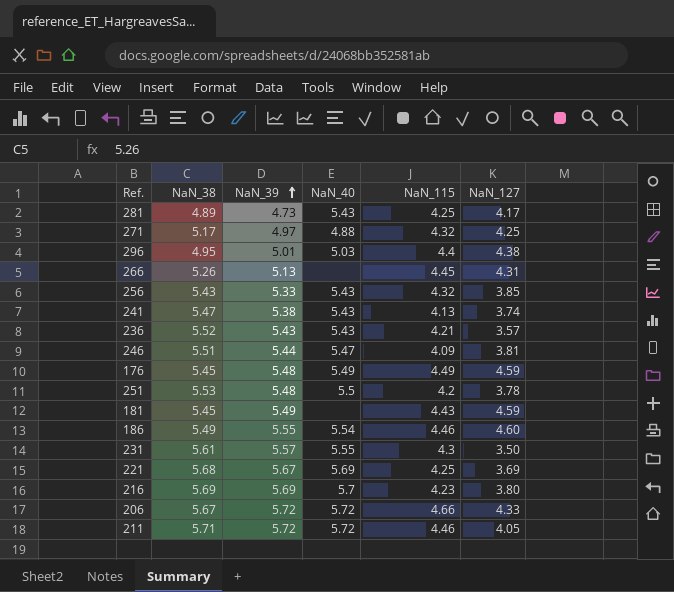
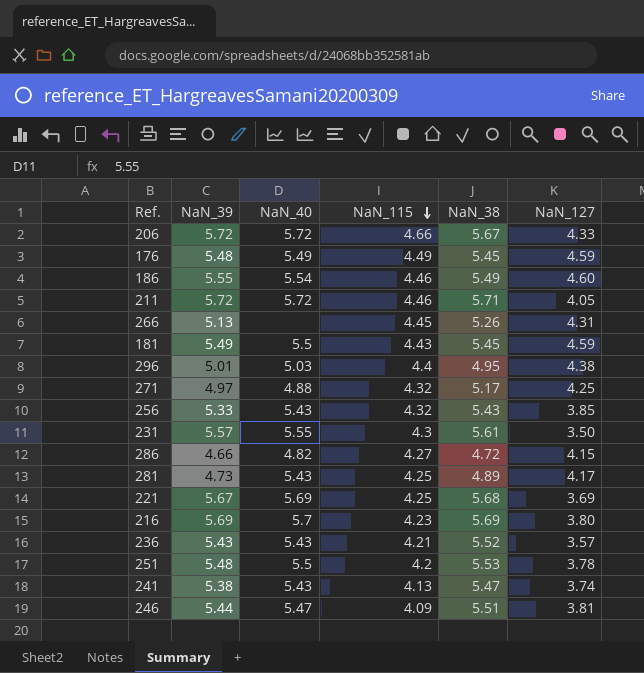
row order: NaN_39 ascending -> NaN_115 descending
column NaN_38 | position: 2 -> 5
181 | NaN_40: none -> 5.5
row 286: none -> 4.66 | 4.82 | 4.27 | 4.72 | 4.15

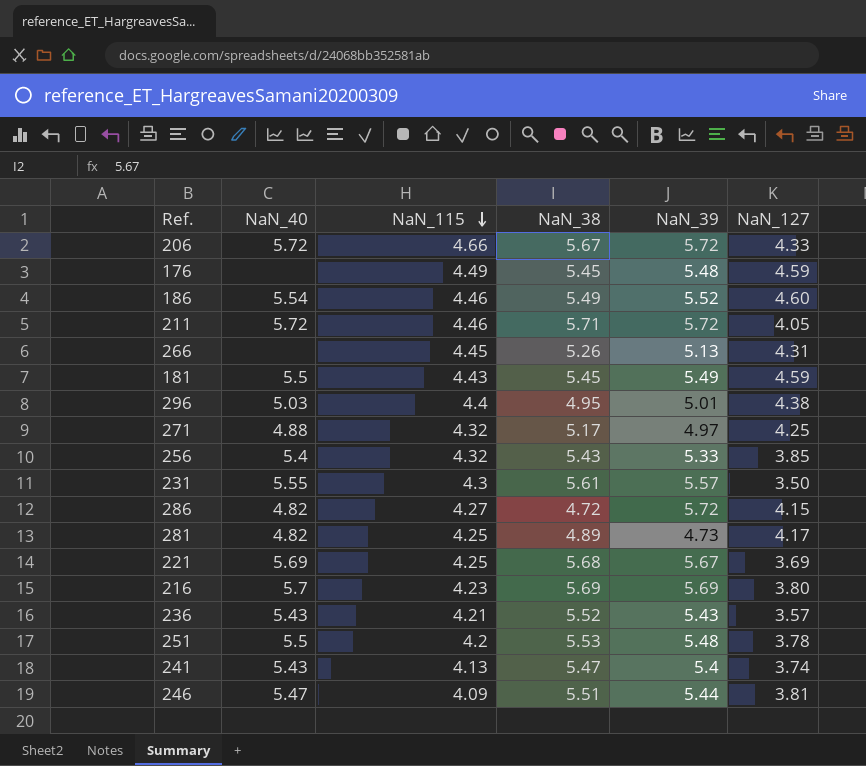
column NaN_39 | position: 2 -> 5
176 | NaN_40: 5.49 -> none
186 | NaN_39: 5.55 -> 5.52
256 | NaN_40: 5.43 -> 5.4
286 | NaN_39: 4.66 -> 5.72
281 | NaN_40: 5.43 -> 4.82
241 | NaN_39: 5.38 -> 5.4

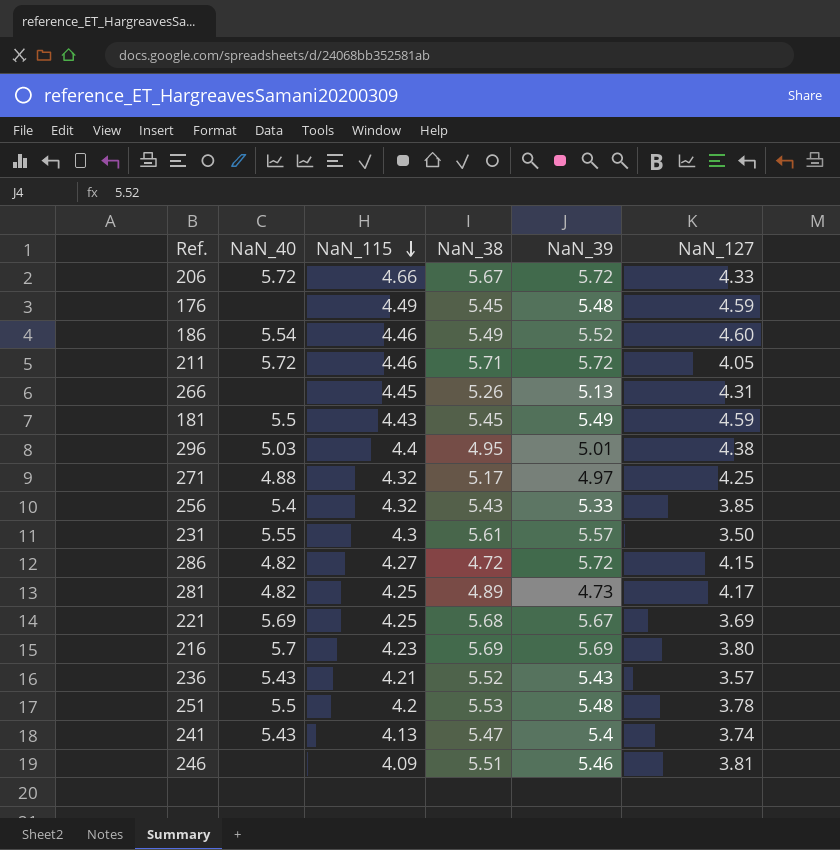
246 | NaN_40: 5.47 -> none
246 | NaN_39: 5.44 -> 5.46

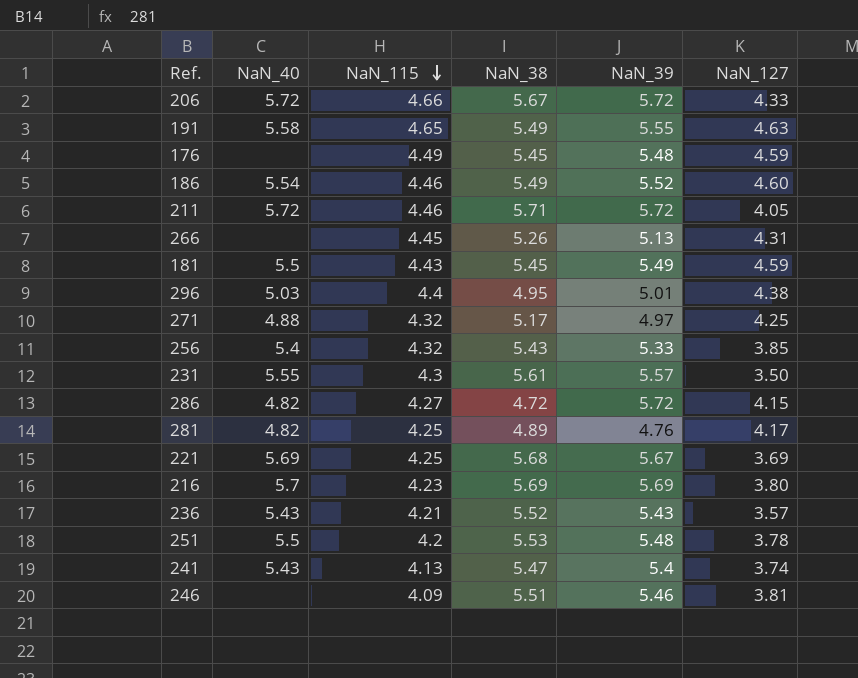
row 191: none -> 5.58 | 4.65 | 5.49 | 5.55 | 4.63
281 | NaN_39: 4.73 -> 4.76

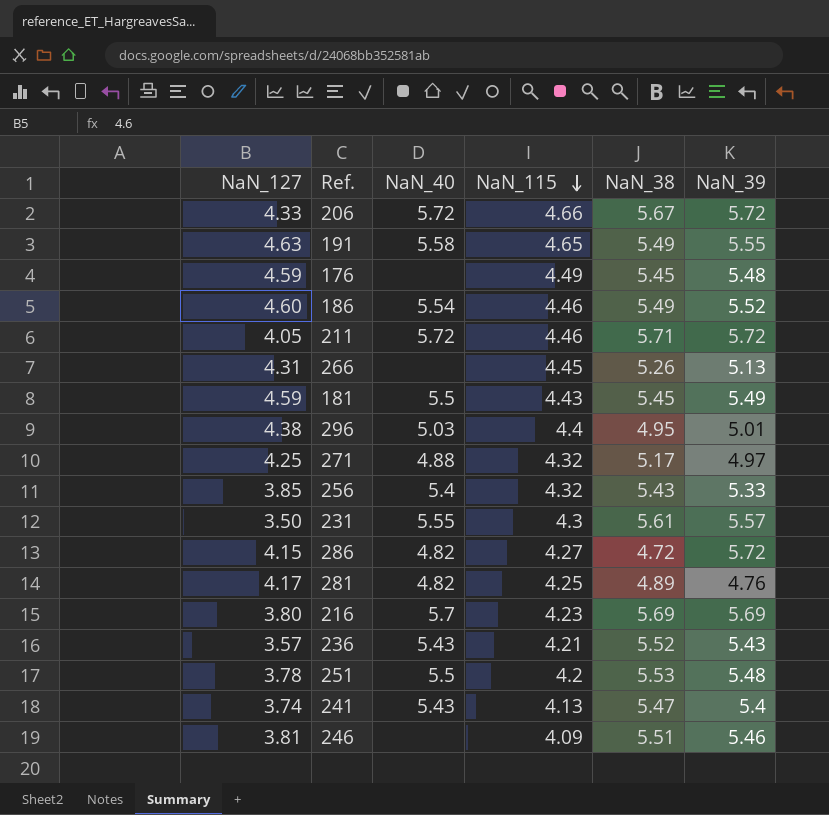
column NaN_127 | position: 6 -> 1
row 221: 5.69 | 4.25 | 5.68 | 5.67 | 3.69 -> none

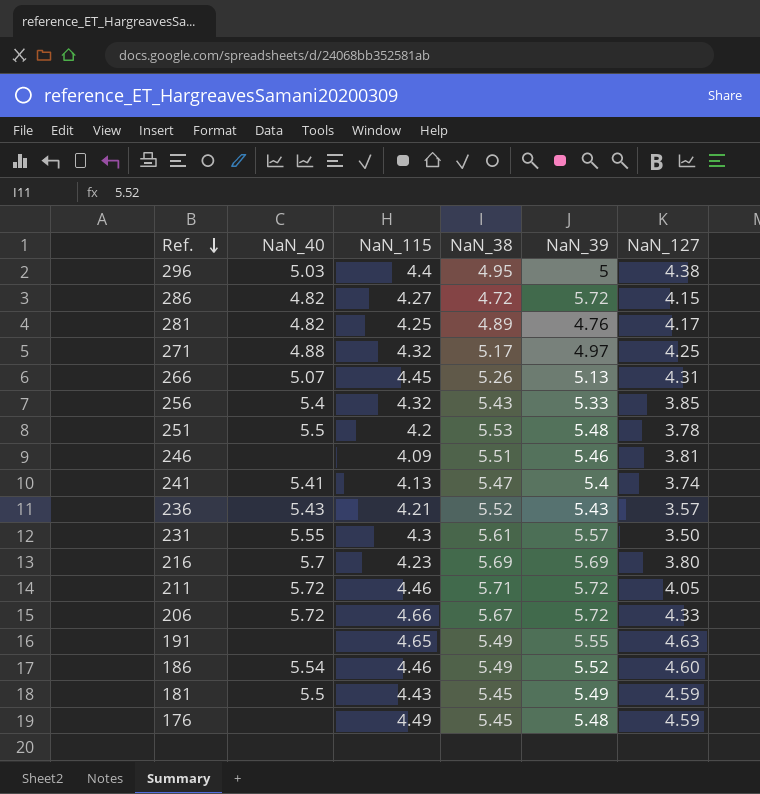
row order: NaN_115 descending -> Ref. descending
column NaN_127 | position: 1 -> 6
296 | NaN_39: 5.01 -> 5
266 | NaN_40: none -> 5.07
241 | NaN_40: 5.43 -> 5.41
191 | NaN_40: 5.58 -> none

